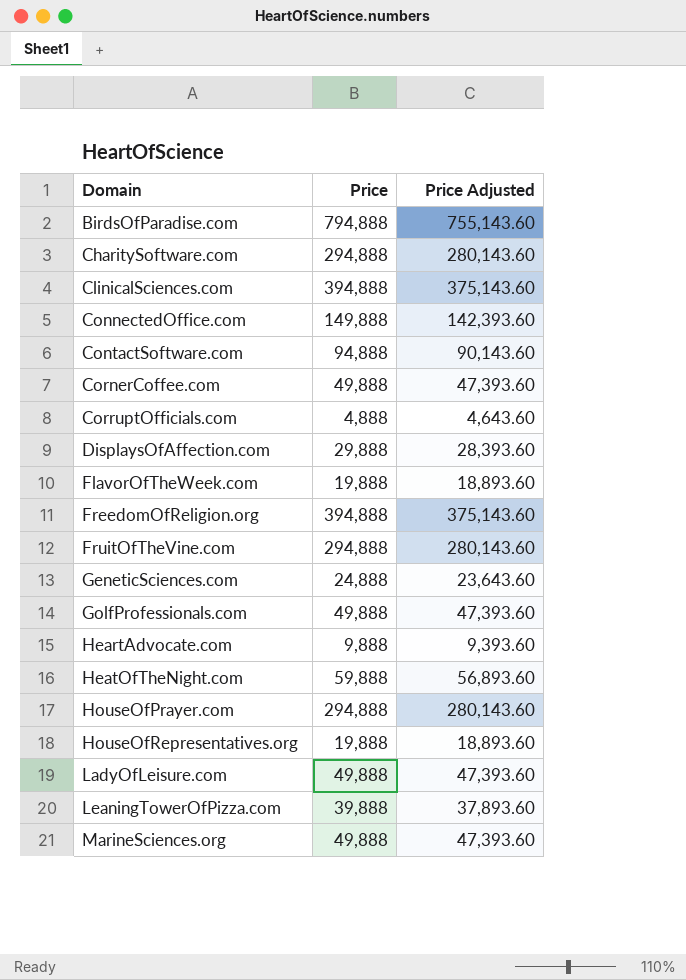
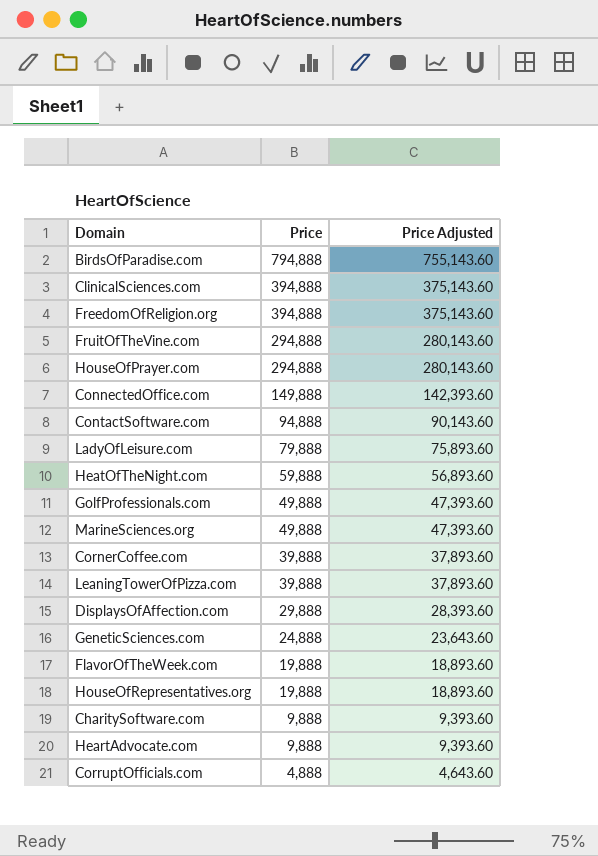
row order: Domain ascending -> Price descending
LadyOfLeisure.com | Price: 49,888 -> 79,888
LadyOfLeisure.com | Price Adjusted: 47,393.60 -> 75,893.60
CornerCoffee.com | Price: 49,888 -> 39,888
CornerCoffee.com | Price Adjusted: 47,393.60 -> 37,893.60
CharitySoftware.com | Price: 294,888 -> 9,888
CharitySoftware.com | Price Adjusted: 280,143.60 -> 9,393.60

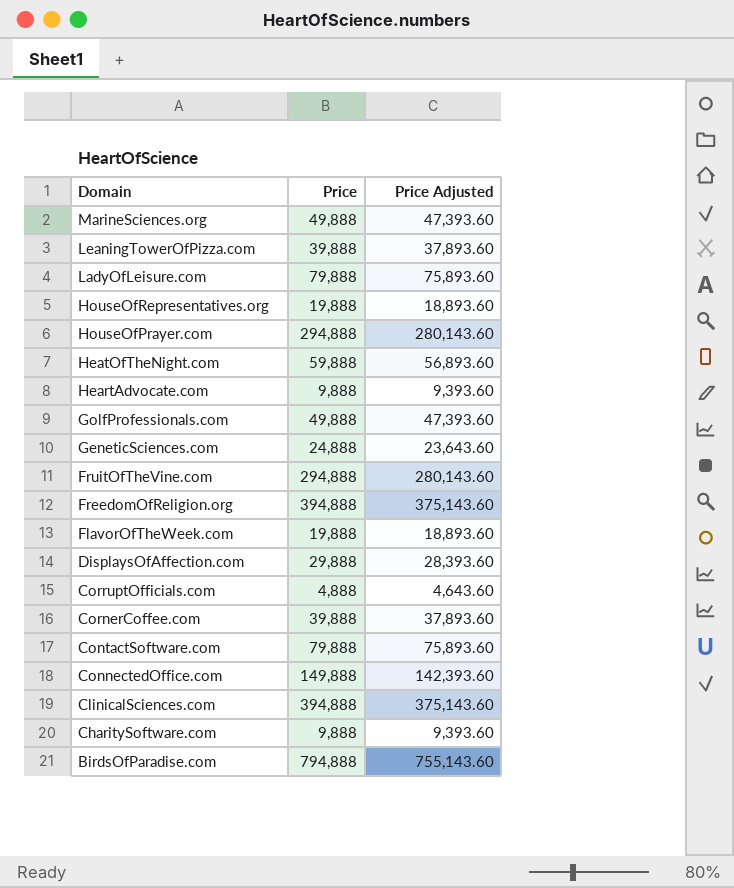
row order: Price descending -> Domain descending
ContactSoftware.com | Price: 94,888 -> 79,888
ContactSoftware.com | Price Adjusted: 90,143.60 -> 75,893.60

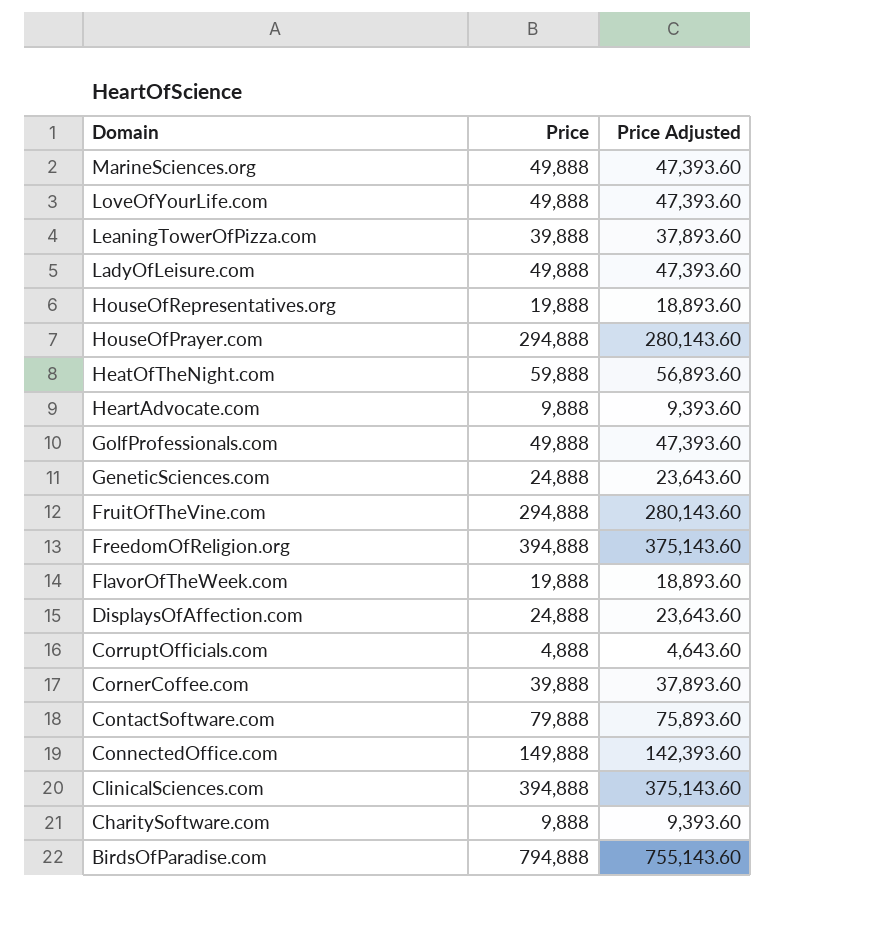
row LoveOfYourLife.com: none -> 49,888 | 47,393.60
LadyOfLeisure.com | Price: 79,888 -> 49,888
LadyOfLeisure.com | Price Adjusted: 75,893.60 -> 47,393.60
DisplaysOfAffection.com | Price: 29,888 -> 24,888
DisplaysOfAffection.com | Price Adjusted: 28,393.60 -> 23,643.60

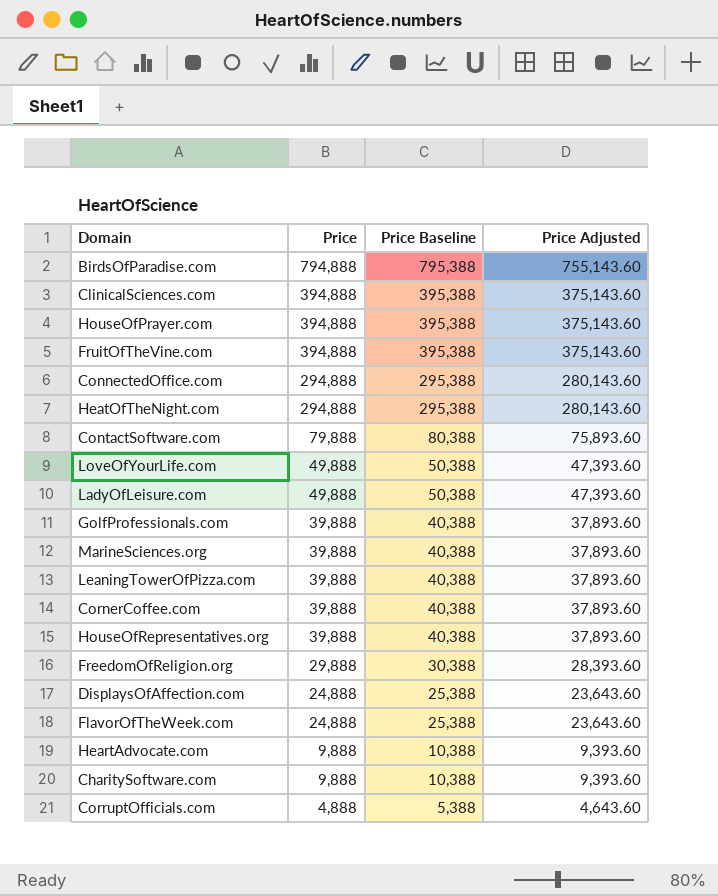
row order: Domain descending -> Price descending
column Price Baseline | formula: none -> [Price] + 500
row GeneticSciences.com: 24,888 | 23,643.60 -> none
HouseOfPrayer.com | Price: 294,888 -> 394,888
HouseOfPrayer.com | Price Adjusted: 280,143.60 -> 375,143.60
FruitOfTheVine.com | Price: 294,888 -> 394,888
FruitOfTheVine.com | Price Adjusted: 280,143.60 -> 375,143.60
ConnectedOffice.com | Price: 149,888 -> 294,888
ConnectedOffice.com | Price Adjusted: 142,393.60 -> 280,143.60
HeatOfTheNight.com | Price: 59,888 -> 294,888
HeatOfTheNight.com | Price Adjusted: 56,893.60 -> 280,143.60
GolfProfessionals.com | Price: 49,888 -> 39,888
GolfProfessionals.com | Price Adjusted: 47,393.60 -> 37,893.60
MarineSciences.org | Price: 49,888 -> 39,888
MarineSciences.org | Price Adjusted: 47,393.60 -> 37,893.60
HouseOfRepresentatives.org | Price: 19,888 -> 39,888
HouseOfRepresentatives.org | Price Adjusted: 18,893.60 -> 37,893.60
FreedomOfReligion.org | Price: 394,888 -> 29,888
FreedomOfReligion.org | Price Adjusted: 375,143.60 -> 28,393.60
FlavorOfTheWeek.com | Price: 19,888 -> 24,888
FlavorOfTheWeek.com | Price Adjusted: 18,893.60 -> 23,643.60

